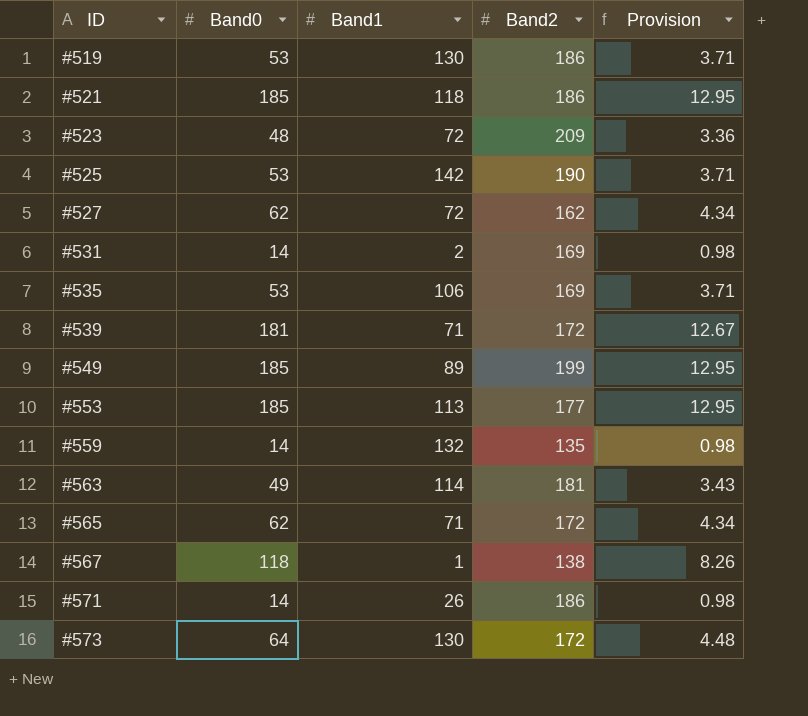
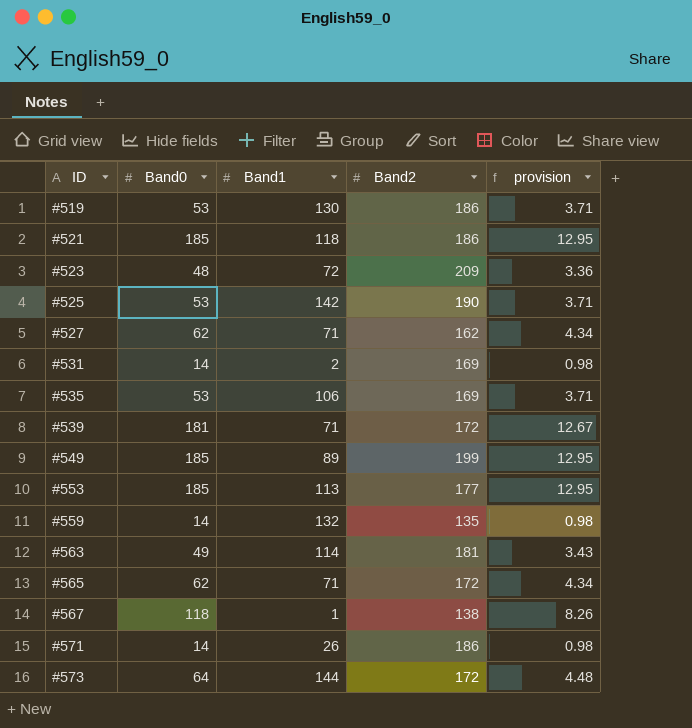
column name: Provision -> provision
#527 | Band1: 72 -> 71
#573 | Band1: 130 -> 144

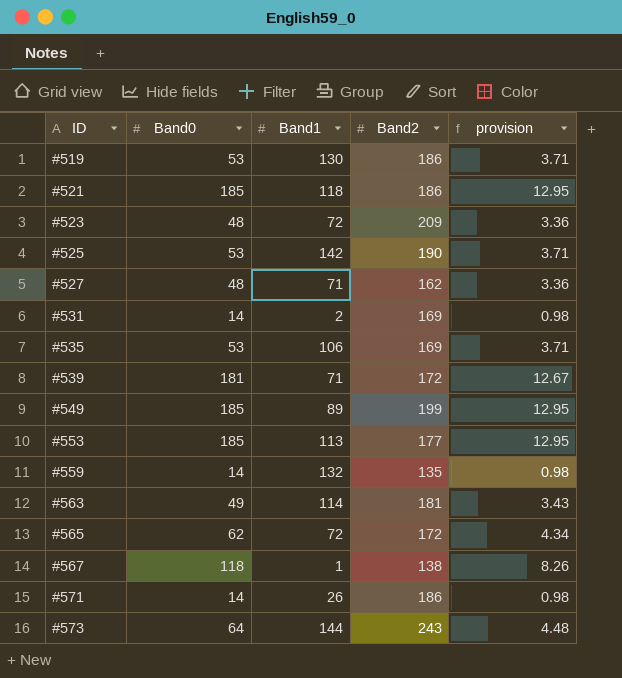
#527 | Band0: 62 -> 48
#527 | provision: 4.34 -> 3.36
#565 | Band1: 71 -> 72
#573 | Band2: 172 -> 243

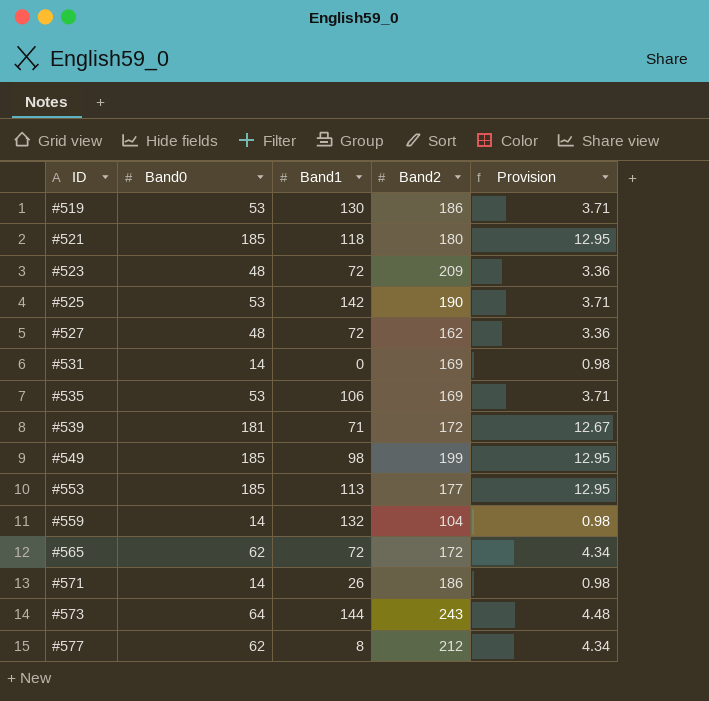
column name: provision -> Provision
row #563: 49 | 114 | 181 | 3.43 -> none
row #567: 118 | 1 | 138 | 8.26 -> none
#521 | Band2: 186 -> 180
#527 | Band1: 71 -> 72
#531 | Band1: 2 -> 0
#549 | Band1: 89 -> 98
#559 | Band2: 135 -> 104
row #577: none -> 62 | 8 | 212 | 4.34

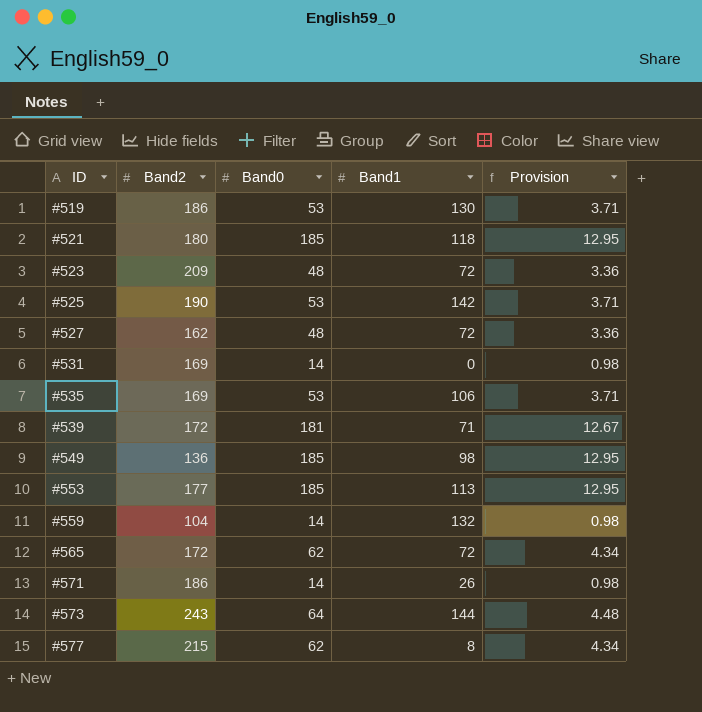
column Band2 | position: 4 -> 2
#549 | Band2: 199 -> 136
#577 | Band2: 212 -> 215

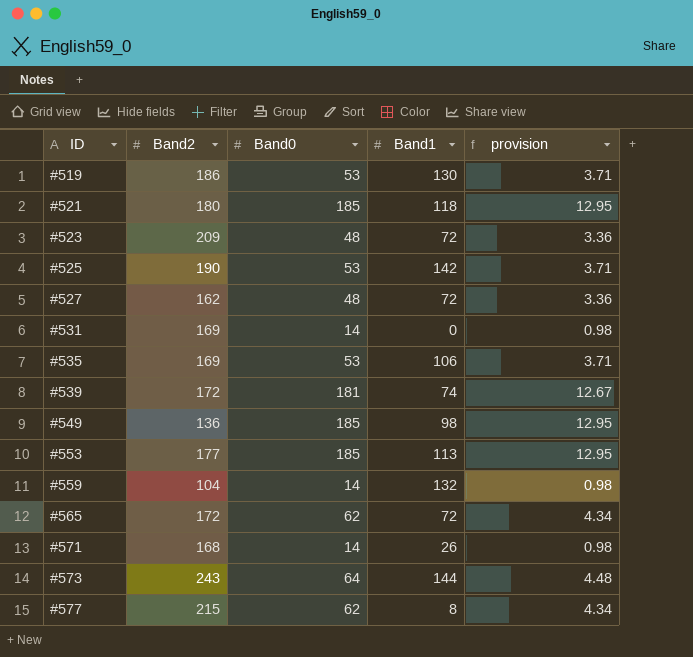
column name: Provision -> provision
#539 | Band1: 71 -> 74
#571 | Band2: 186 -> 168

